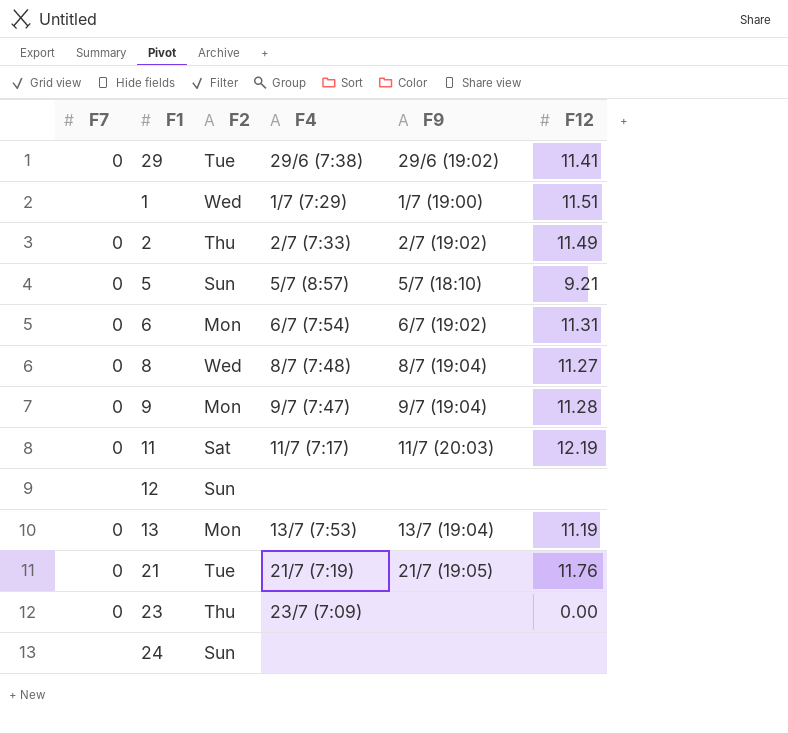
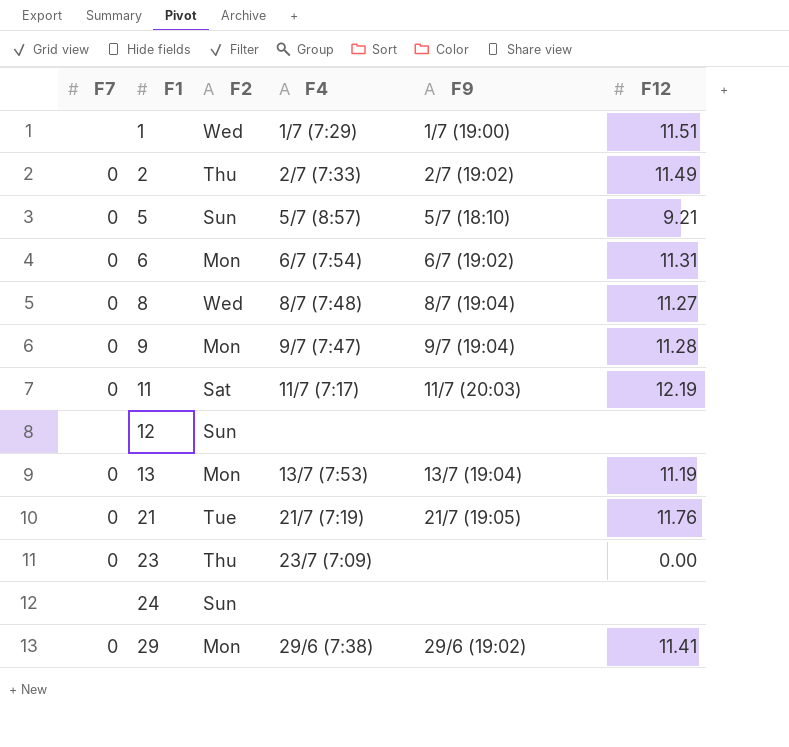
row order: none -> F1 ascending
29 | F2: Tue -> Mon

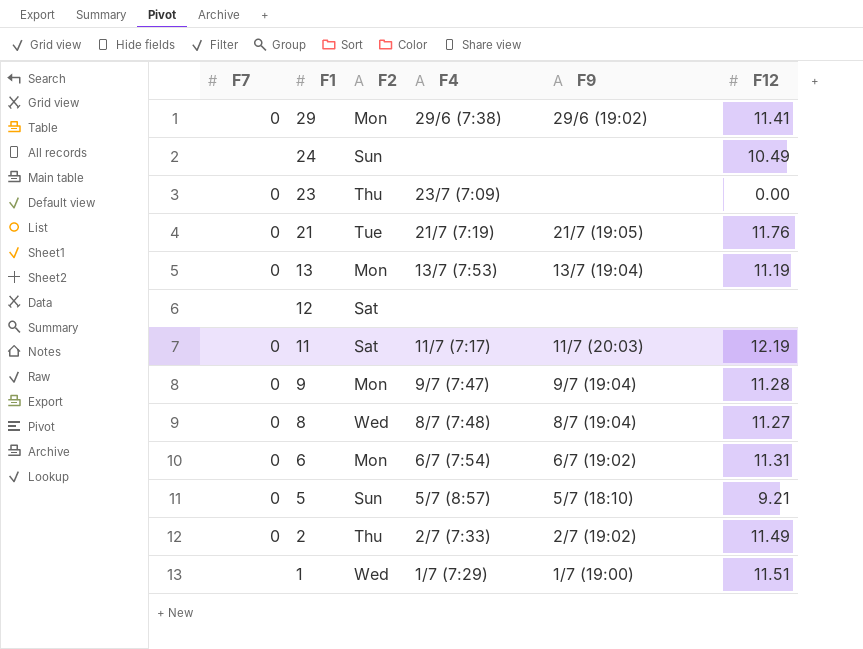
row order: F1 ascending -> F1 descending
24 | F12: none -> 10.49
12 | F2: Sun -> Sat

